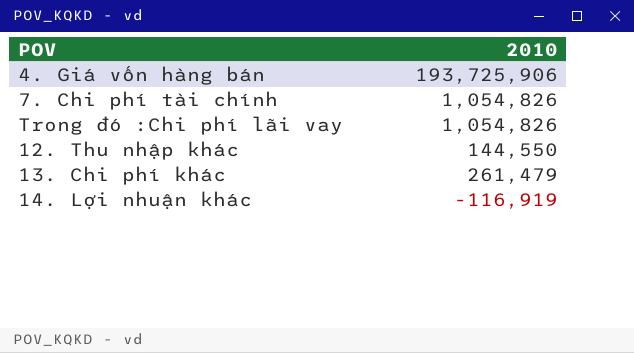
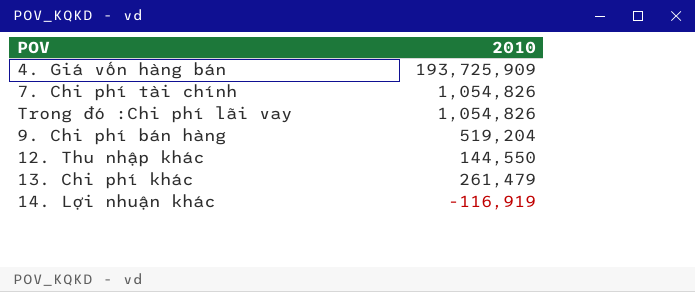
4. Giá vốn hàng bán | 2010: 193,725,906 -> 193,725,909
row 9. Chi phí bán hàng: none -> 519,204

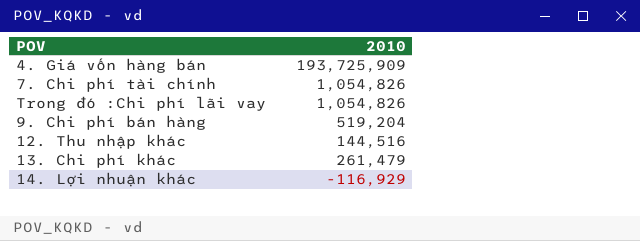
12. Thu nhập khác | 2010: 144,550 -> 144,516
14. Lợi nhuận khác | 2010: -116,919 -> -116,929

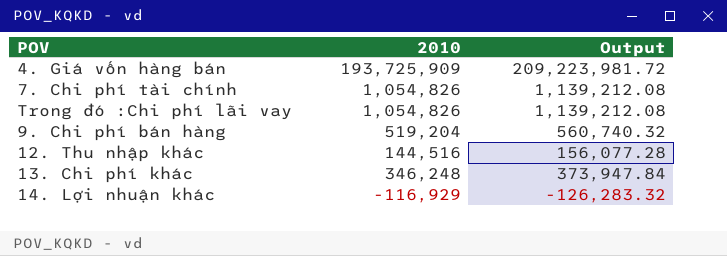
column Output | formula: none -> [2010] * 1.08
13. Chi phí khác | 2010: 261,479 -> 346,248

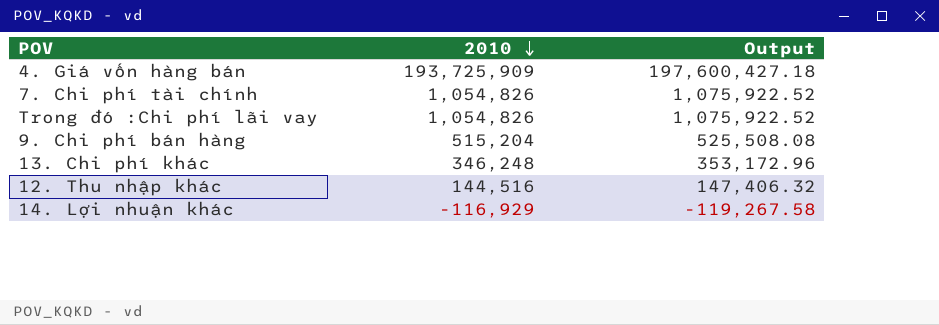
row order: none -> 2010 descending
column Output | formula: [2010] * 1.08 -> [2010] * 1.02
9. Chi phí bán hàng | 2010: 519,204 -> 515,204

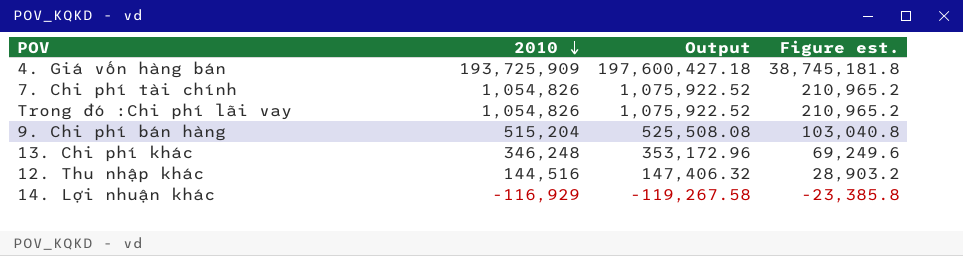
column Figure est. | formula: none -> [2010] * 0.2

